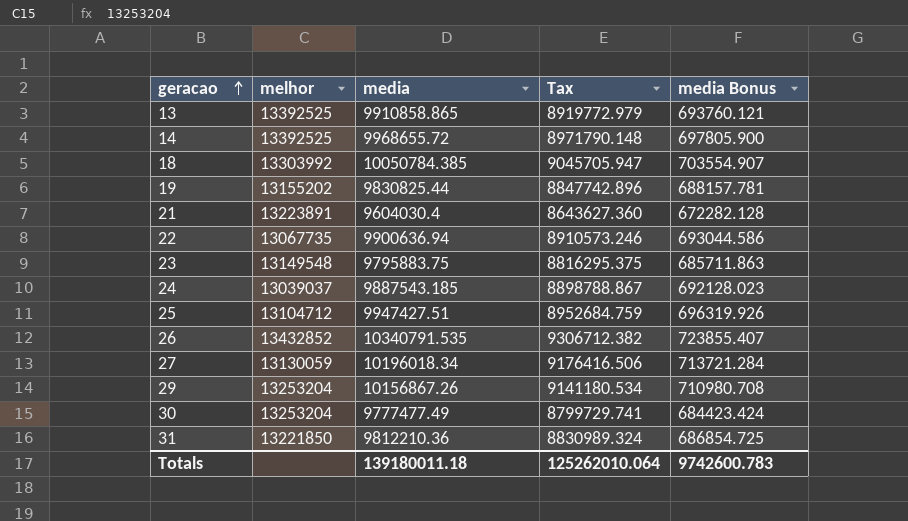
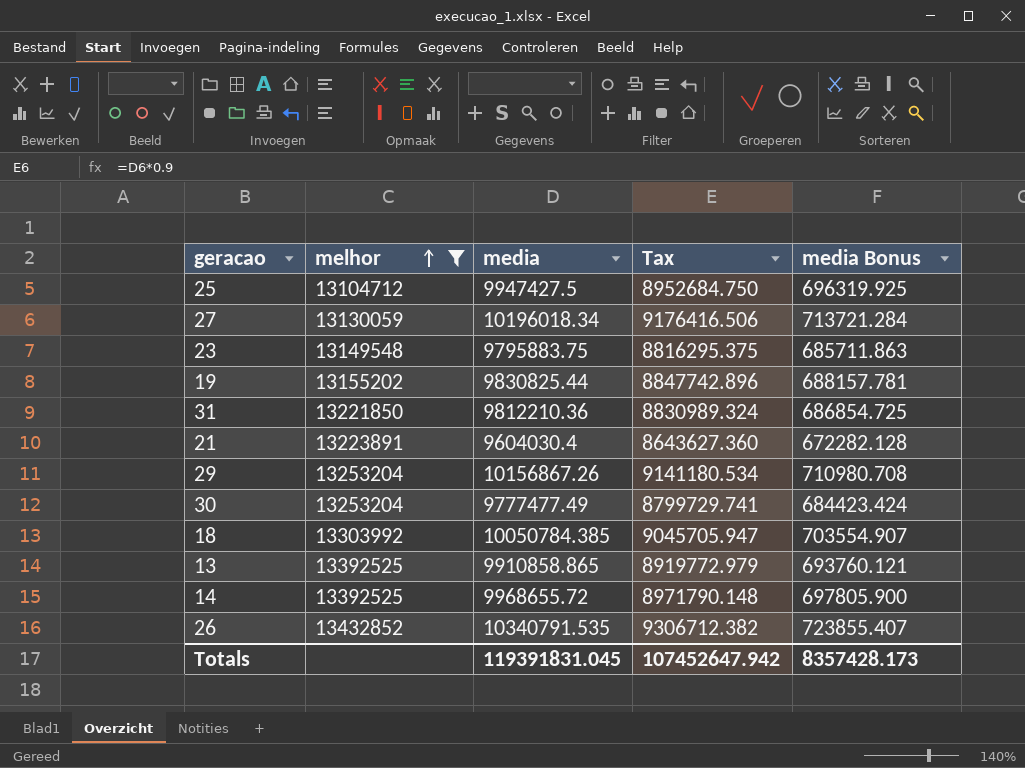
filter: none -> melhor >= 13104712
row order: geracao ascending -> melhor ascending
25 | media: 9947427.51 -> 9947427.5
25 | Tax: 8952684.759 -> 8952684.750
25 | media Bonus: 696319.926 -> 696319.925
Totals | media: 139180011.18 -> 119391831.045
Totals | Tax: 125262010.064 -> 107452647.942
Totals | media Bonus: 9742600.783 -> 8357428.173

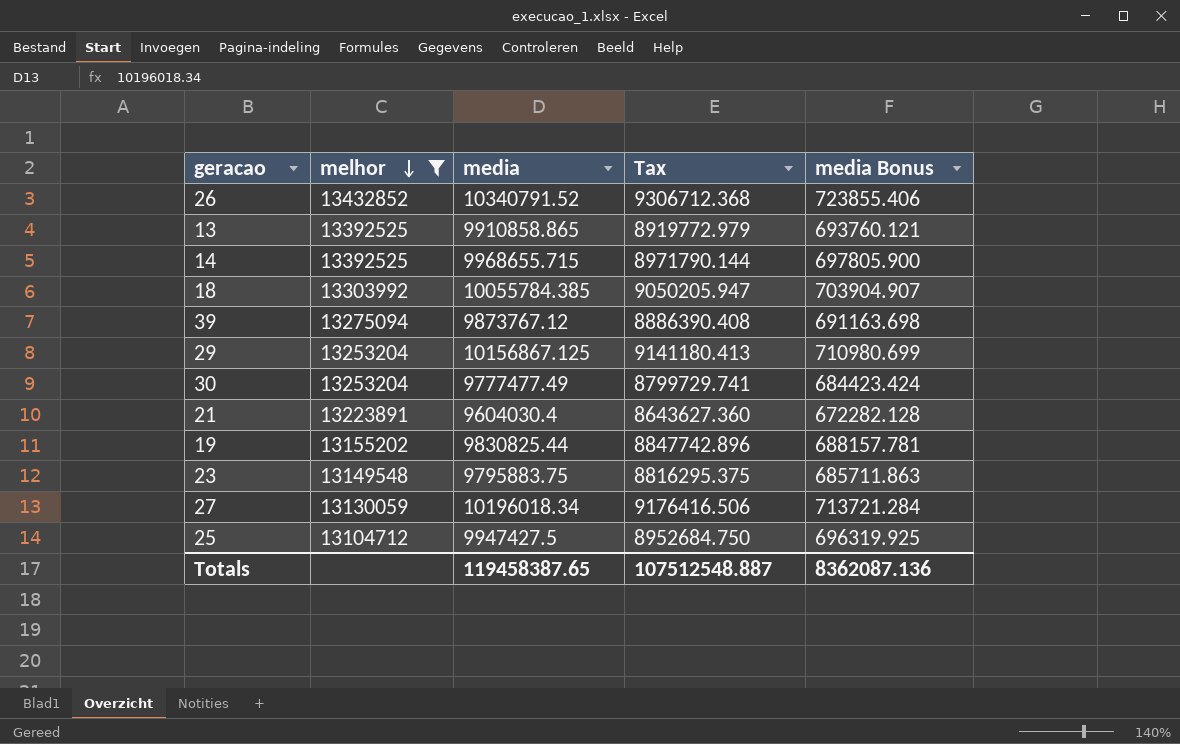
row order: melhor ascending -> melhor descending
row 31: 13221850 | 9812210.36 | 8830989.324 | 686854.725 -> none
26 | media: 10340791.535 -> 10340791.52
26 | Tax: 9306712.382 -> 9306712.368
26 | media Bonus: 723855.407 -> 723855.406
14 | media: 9968655.72 -> 9968655.715
14 | Tax: 8971790.148 -> 8971790.144
18 | media: 10050784.385 -> 10055784.385
18 | Tax: 9045705.947 -> 9050205.947
18 | media Bonus: 703554.907 -> 703904.907
row 39: none -> 13275094 | 9873767.12 | 8886390.408 | 691163.698
29 | media: 10156867.26 -> 10156867.125
29 | Tax: 9141180.534 -> 9141180.413
29 | media Bonus: 710980.708 -> 710980.699
Totals | media: 119391831.045 -> 119458387.65
Totals | Tax: 107452647.942 -> 107512548.887
Totals | media Bonus: 8357428.173 -> 8362087.136

